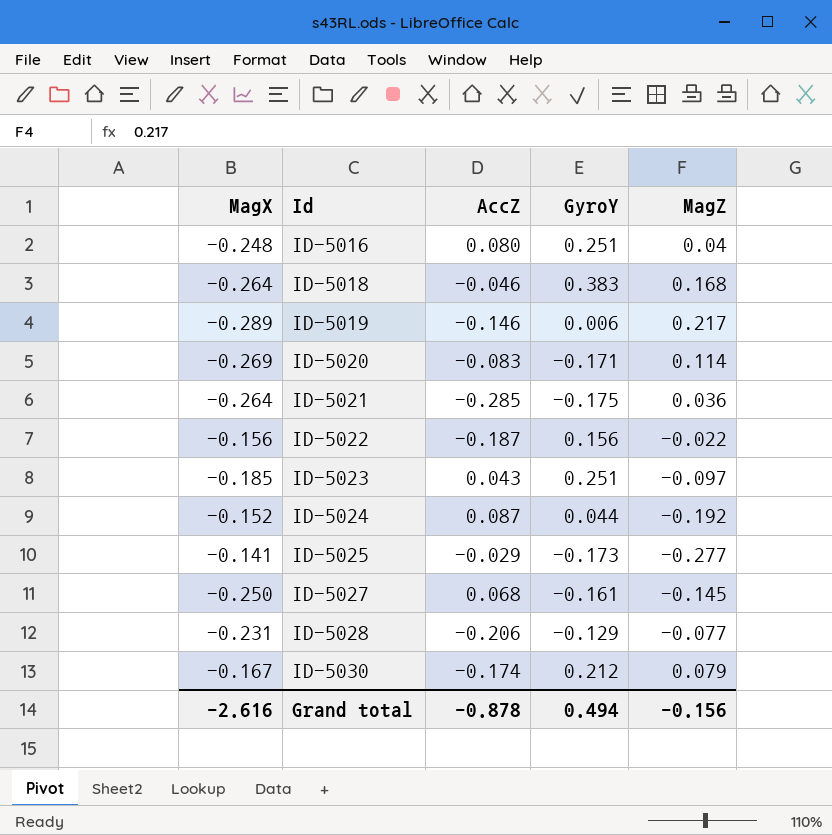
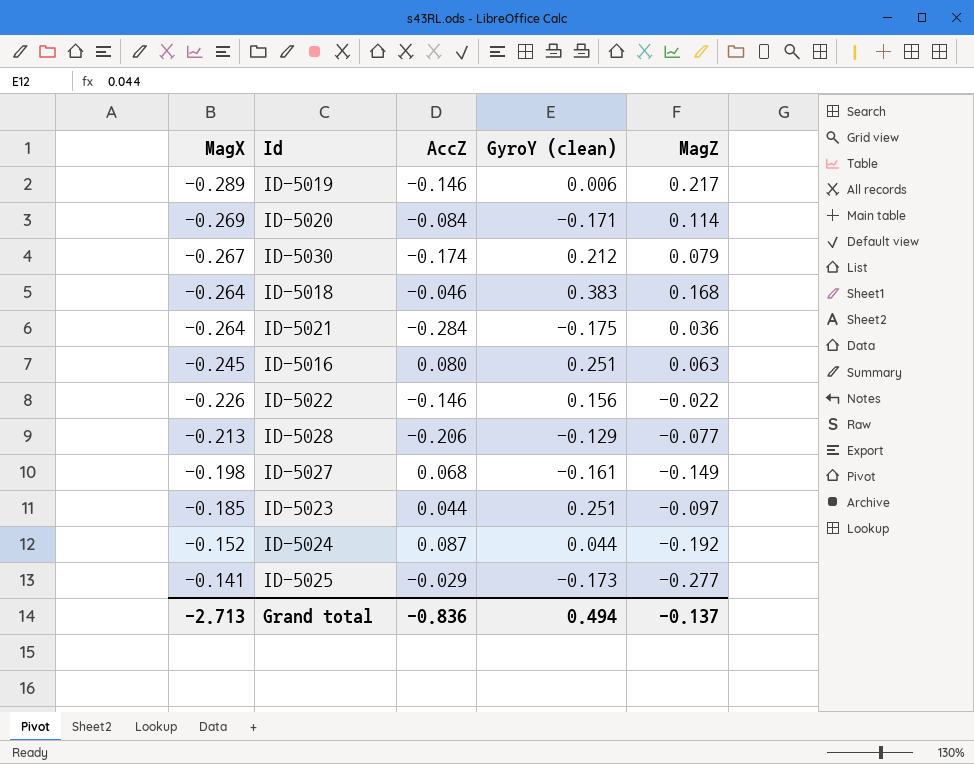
row order: Id ascending -> MagX ascending
column name: GyroY -> GyroY (clean)
ID-5020 | AccZ: -0.083 -> -0.084
ID-5030 | MagX: -0.167 -> -0.267
ID-5021 | AccZ: -0.285 -> -0.284
ID-5016 | MagX: -0.248 -> -0.245
ID-5016 | MagZ: 0.04 -> 0.063
ID-5022 | MagX: -0.156 -> -0.226
ID-5022 | AccZ: -0.187 -> -0.146
ID-5028 | MagX: -0.231 -> -0.213
ID-5027 | MagX: -0.250 -> -0.198
ID-5027 | MagZ: -0.145 -> -0.149
ID-5023 | AccZ: 0.043 -> 0.044
Grand total | MagX: -2.616 -> -2.713
Grand total | AccZ: -0.878 -> -0.836
Grand total | MagZ: -0.156 -> -0.137

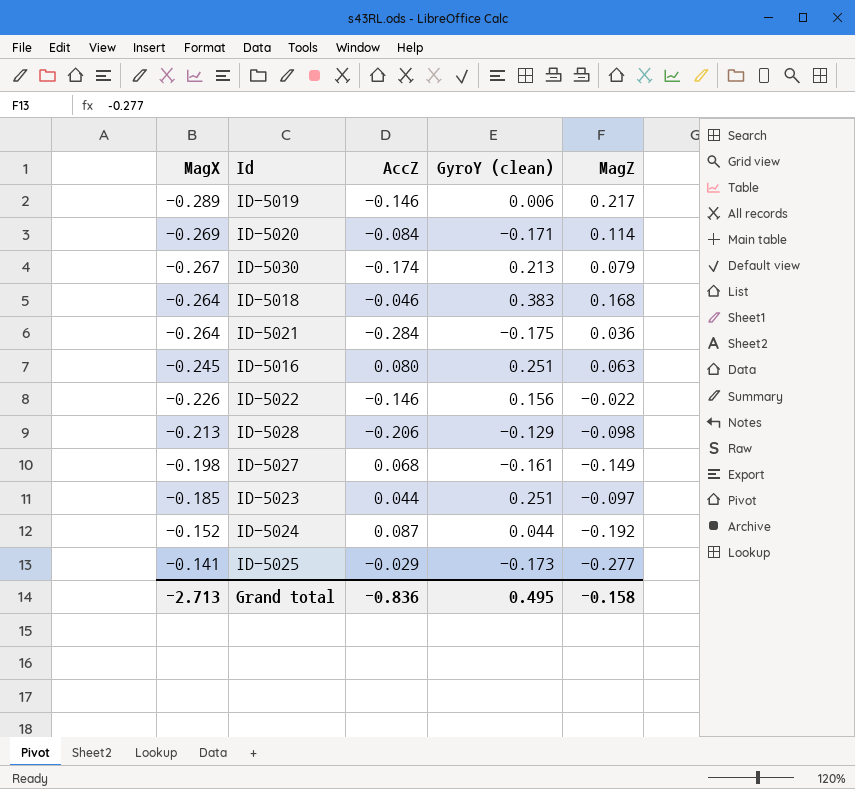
ID-5030 | GyroY (clean): 0.212 -> 0.213
ID-5028 | MagZ: -0.077 -> -0.098
Grand total | GyroY (clean): 0.494 -> 0.495
Grand total | MagZ: -0.137 -> -0.158

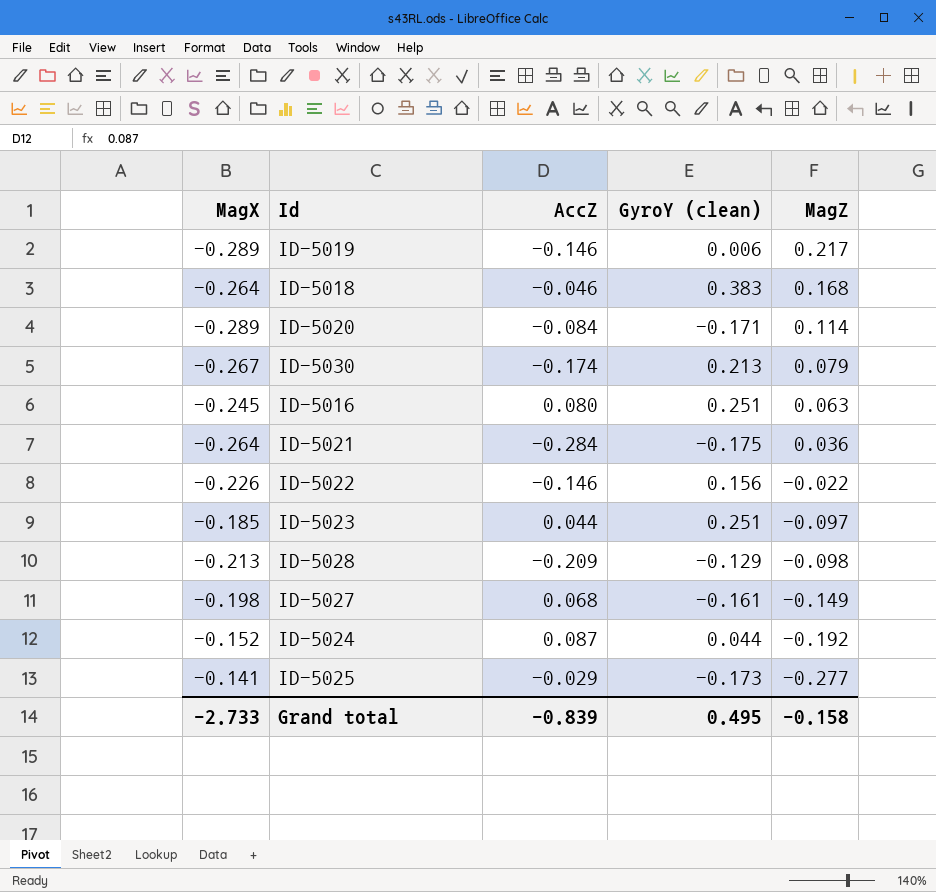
row order: MagX ascending -> MagZ descending
ID-5020 | MagX: -0.269 -> -0.289
ID-5028 | AccZ: -0.206 -> -0.209
Grand total | MagX: -2.713 -> -2.733
Grand total | AccZ: -0.836 -> -0.839

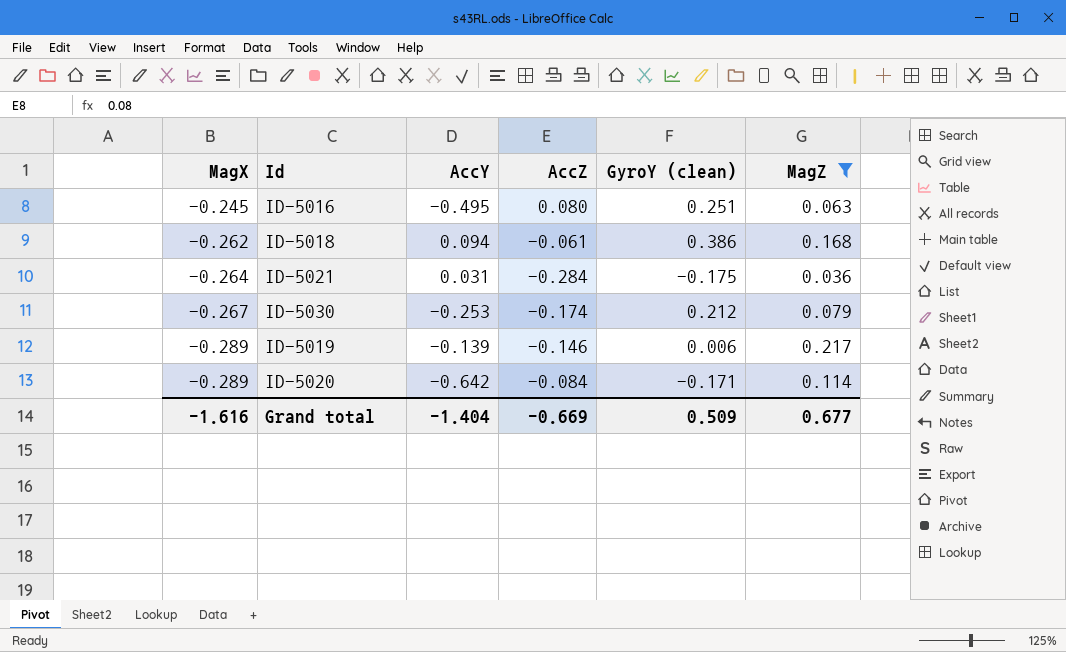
filter: none -> MagZ >= 0.036
row order: MagZ descending -> MagX descending
column AccY | position: none -> 3
ID-5018 | MagX: -0.264 -> -0.262
ID-5018 | AccZ: -0.046 -> -0.061
ID-5018 | GyroY (clean): 0.383 -> 0.386
ID-5030 | GyroY (clean): 0.213 -> 0.212
Grand total | MagX: -2.733 -> -1.616
Grand total | AccZ: -0.839 -> -0.669
Grand total | GyroY (clean): 0.495 -> 0.509
Grand total | MagZ: -0.158 -> 0.677

